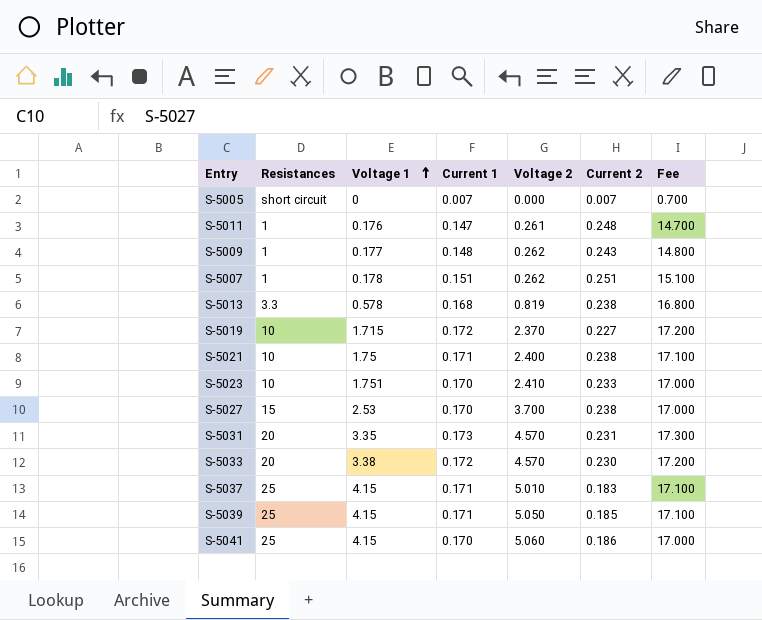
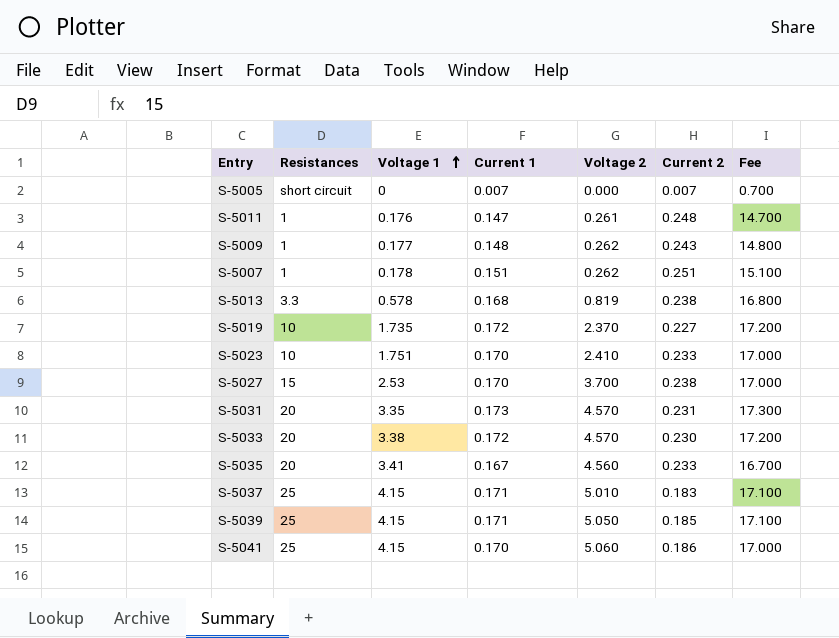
row S-5021: 10 | 1.75 | 0.171 | 2.400 | 0.238 | 17.100 -> none
S-5019 | Voltage 1: 1.715 -> 1.735
row S-5035: none -> 20 | 3.41 | 0.167 | 4.560 | 0.233 | 16.700

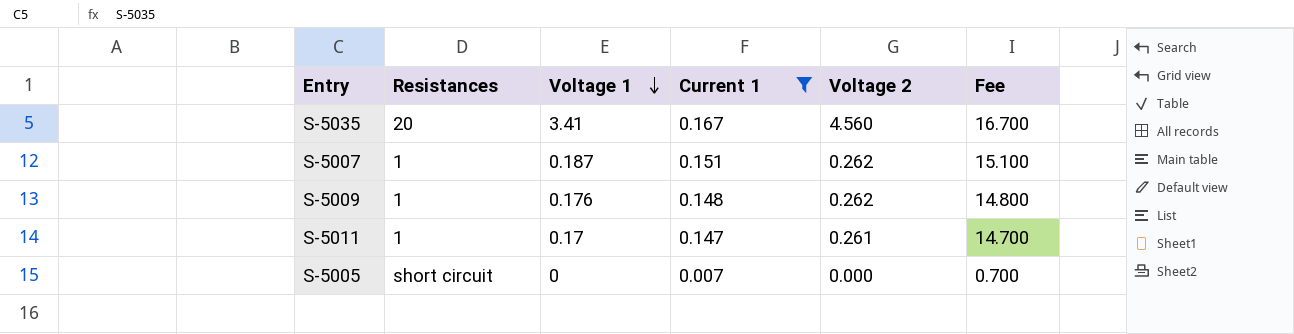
filter: none -> Current 1 <= 0.167
row order: Voltage 1 ascending -> Voltage 1 descending
column Current 2 | position: 6 -> none
S-5007 | Voltage 1: 0.178 -> 0.187
S-5009 | Voltage 1: 0.177 -> 0.176
S-5011 | Voltage 1: 0.176 -> 0.17

